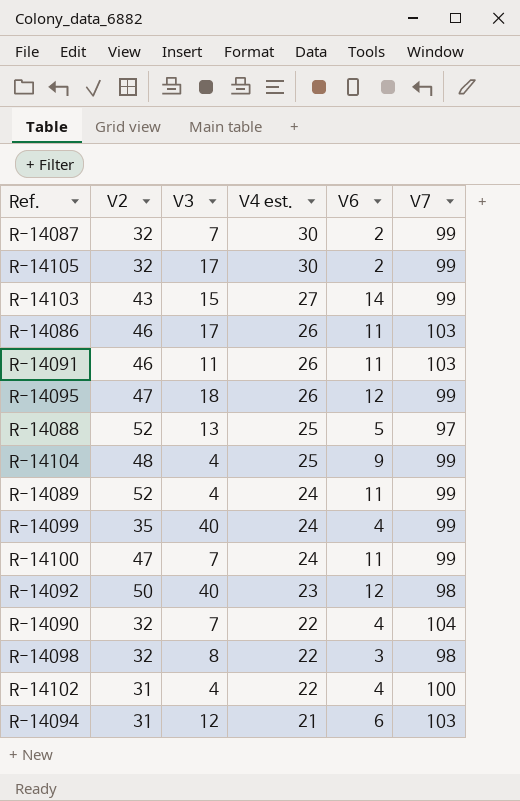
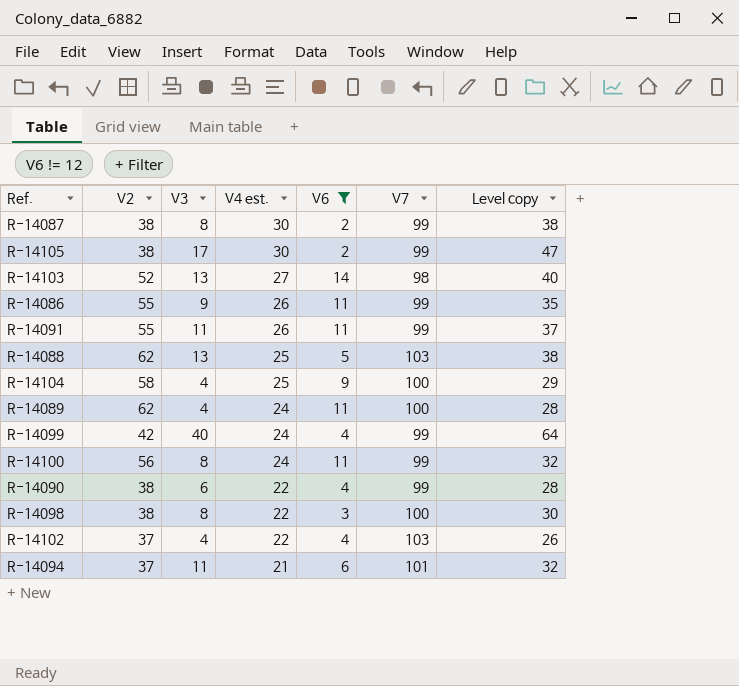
filter: none -> V6 != 12
column Level copy | formula: none -> [V3] + [V4 est.]
R-14087 | V2: 32 -> 38
R-14087 | V3: 7 -> 8
R-14105 | V2: 32 -> 38
R-14103 | V2: 43 -> 52
R-14103 | V3: 15 -> 13
R-14103 | V7: 99 -> 98
R-14086 | V2: 46 -> 55
R-14086 | V3: 17 -> 9
R-14086 | V7: 103 -> 99
R-14091 | V2: 46 -> 55
R-14091 | V7: 103 -> 99
R-14088 | V2: 52 -> 62
R-14088 | V7: 97 -> 103
R-14104 | V2: 48 -> 58
R-14104 | V7: 99 -> 100
R-14089 | V2: 52 -> 62
R-14089 | V7: 99 -> 100
R-14099 | V2: 35 -> 42
R-14100 | V2: 47 -> 56
R-14100 | V3: 7 -> 8
R-14090 | V2: 32 -> 38
R-14090 | V3: 7 -> 6
R-14090 | V7: 104 -> 99
R-14098 | V2: 32 -> 38
R-14098 | V7: 98 -> 100
R-14102 | V2: 31 -> 37
R-14102 | V7: 100 -> 103
R-14094 | V2: 31 -> 37
R-14094 | V3: 12 -> 11
R-14094 | V7: 103 -> 101

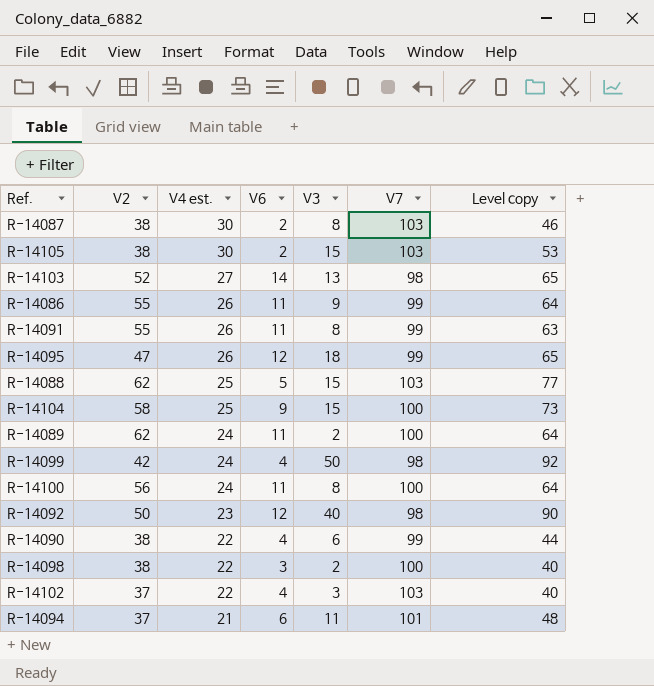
filter: V6 != 12 -> none
column V3 | position: 3 -> 5
column Level copy | formula: [V3] + [V4 est.] -> [V2] + [V3]
R-14087 | V7: 99 -> 103
R-14105 | V3: 17 -> 15
R-14105 | V7: 99 -> 103
R-14091 | V3: 11 -> 8
R-14088 | V3: 13 -> 15
R-14104 | V3: 4 -> 15
R-14089 | V3: 4 -> 2
R-14099 | V3: 40 -> 50
R-14099 | V7: 99 -> 98
R-14100 | V7: 99 -> 100
R-14098 | V3: 8 -> 2
R-14102 | V3: 4 -> 3

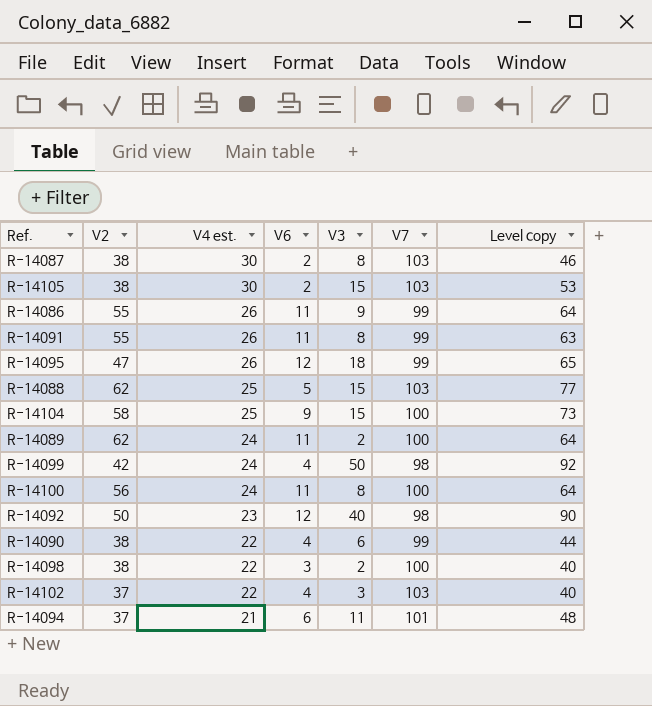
row R-14103: 52 | 27 | 14 | 13 | 98 | 65 -> none

